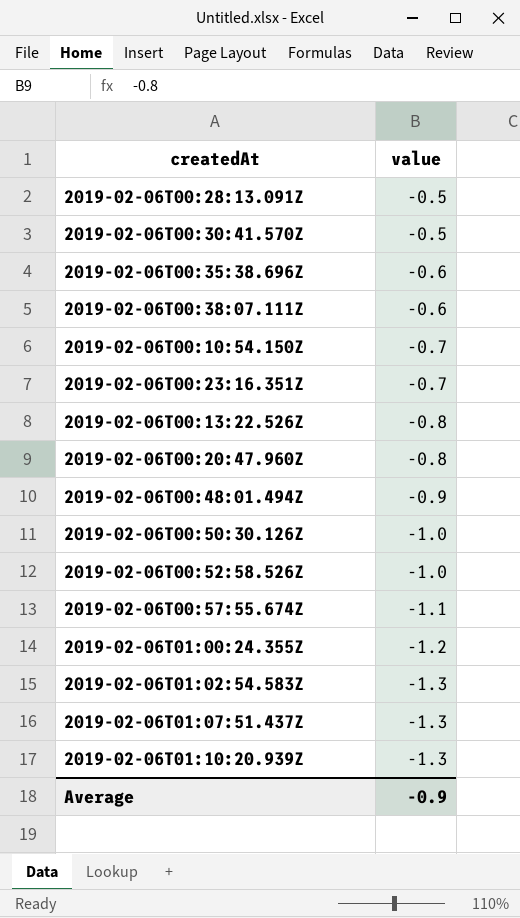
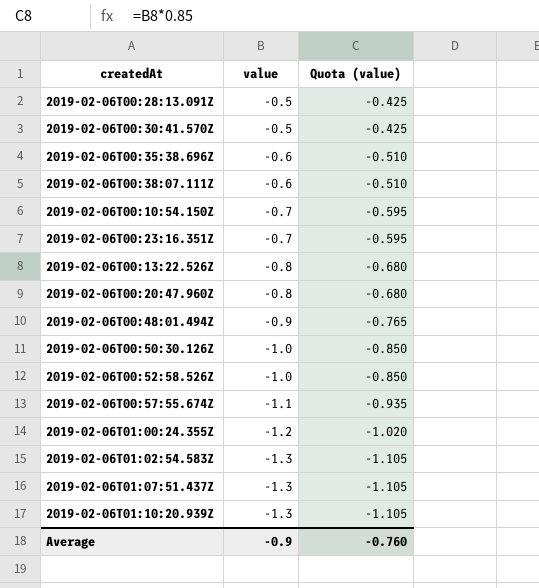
column Quota (value) | formula: none -> [value] * 0.85

